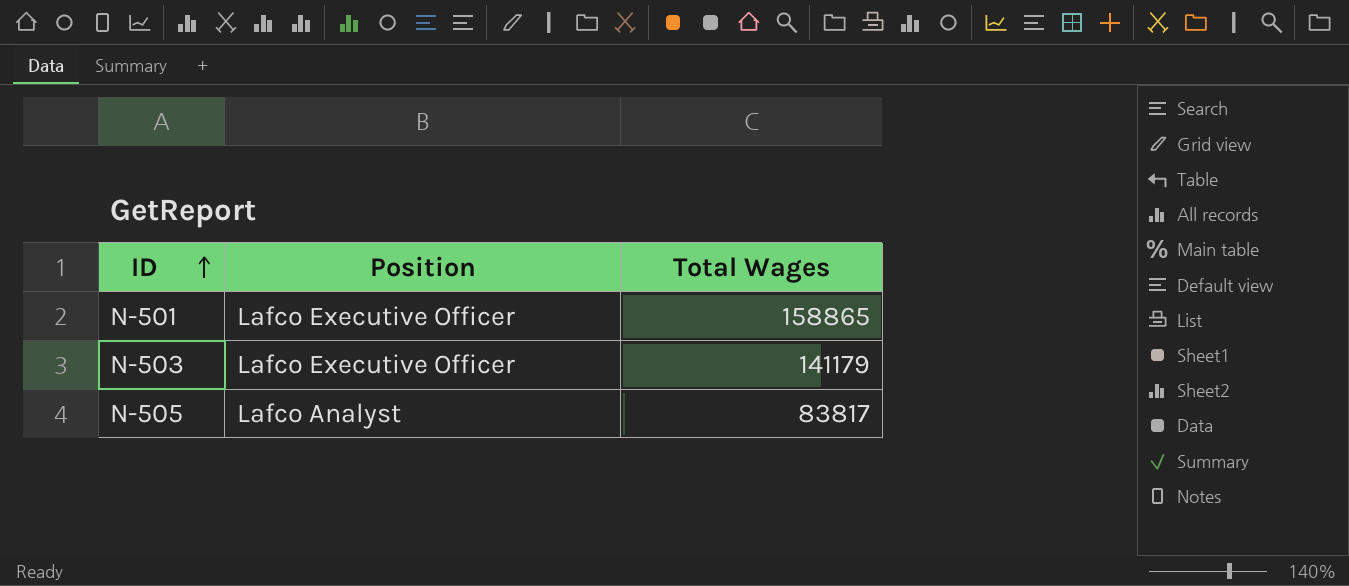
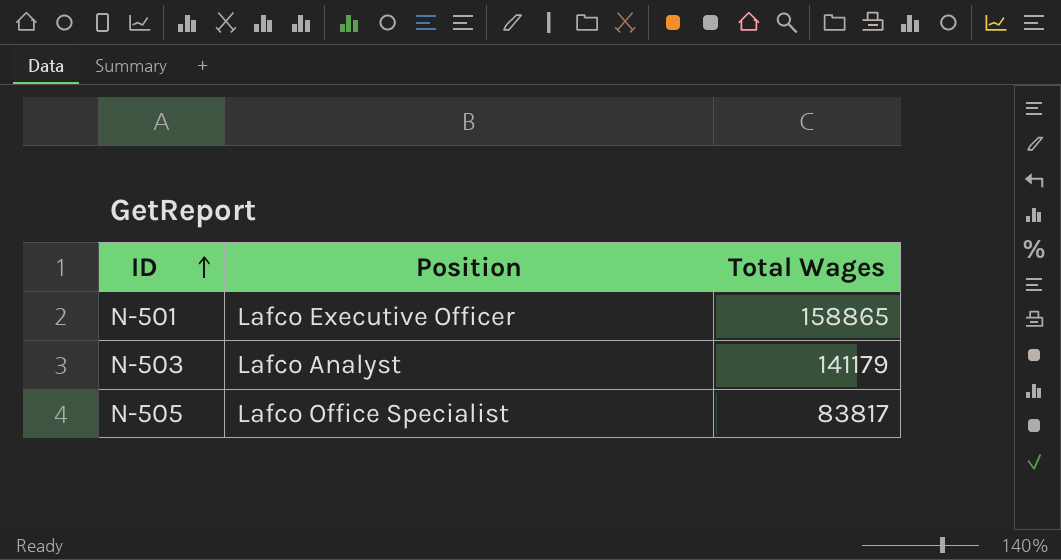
N-503 | Position: Lafco Executive Officer -> Lafco Analyst
N-505 | Position: Lafco Analyst -> Lafco Office Specialist

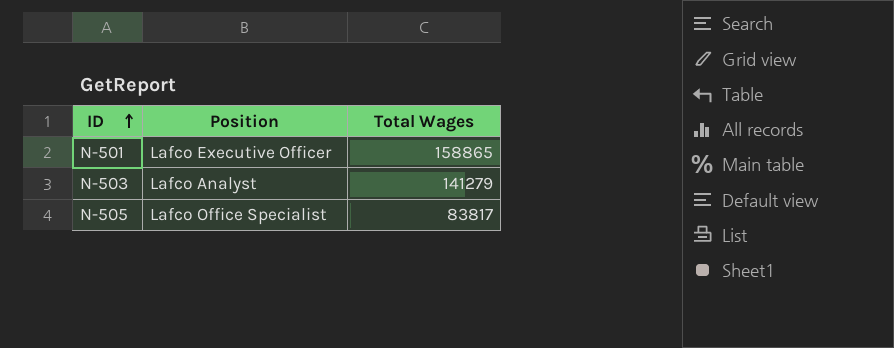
N-503 | Total Wages: 141179 -> 141279

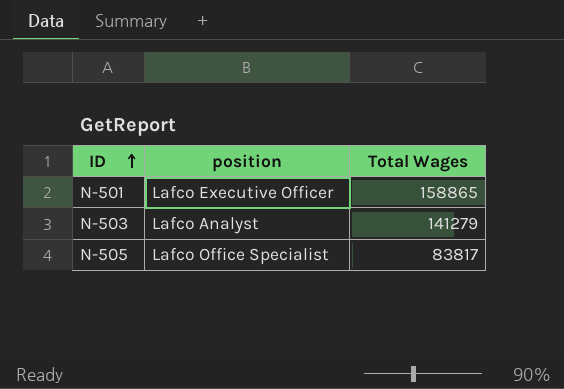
column name: Position -> position

